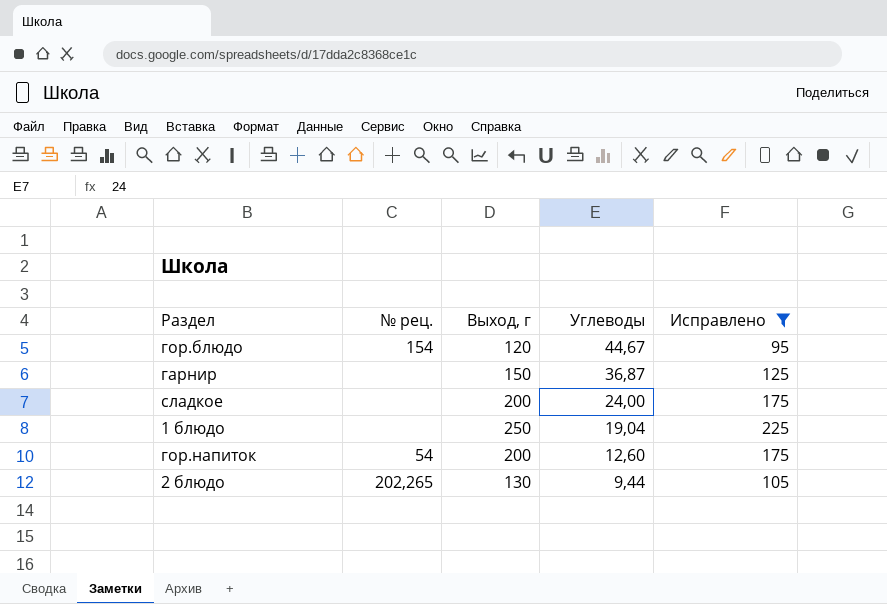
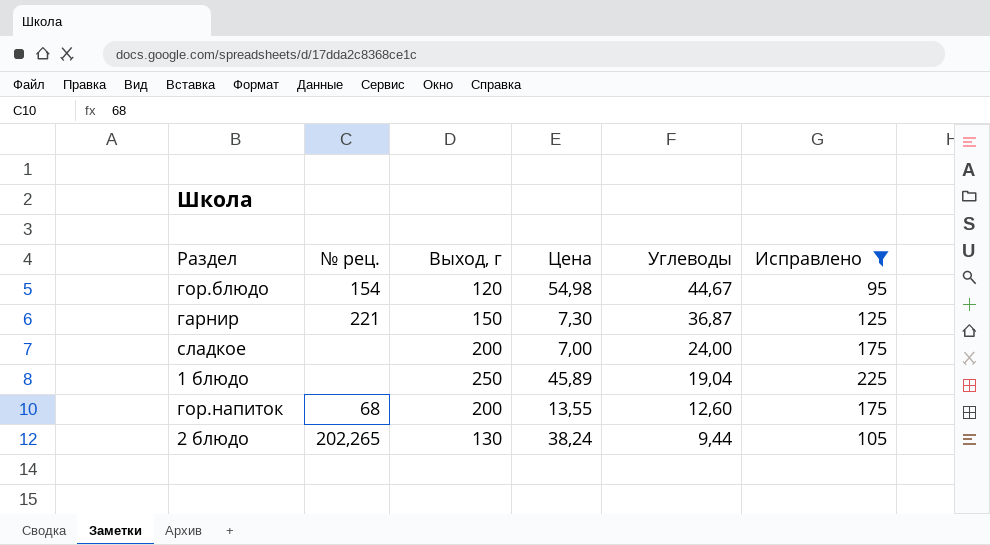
column Цена | position: none -> 4
гарнир | № рец.: none -> 221
гор.напиток | № рец.: 54 -> 68

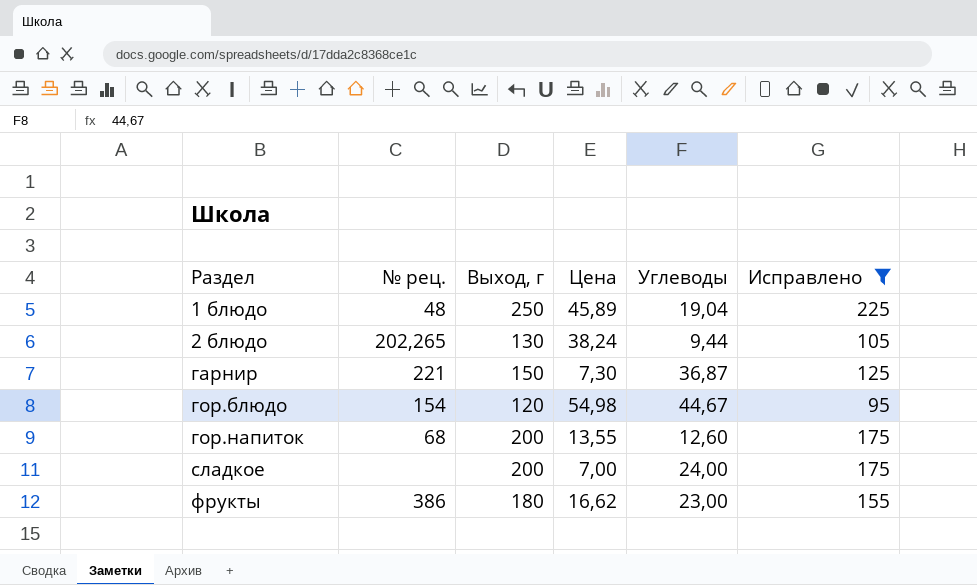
row order: Углеводы descending -> Раздел ascending
1 блюдо | № рец.: none -> 48
row фрукты: none -> 386 | 180 | 16,62 | 23,00 | 155

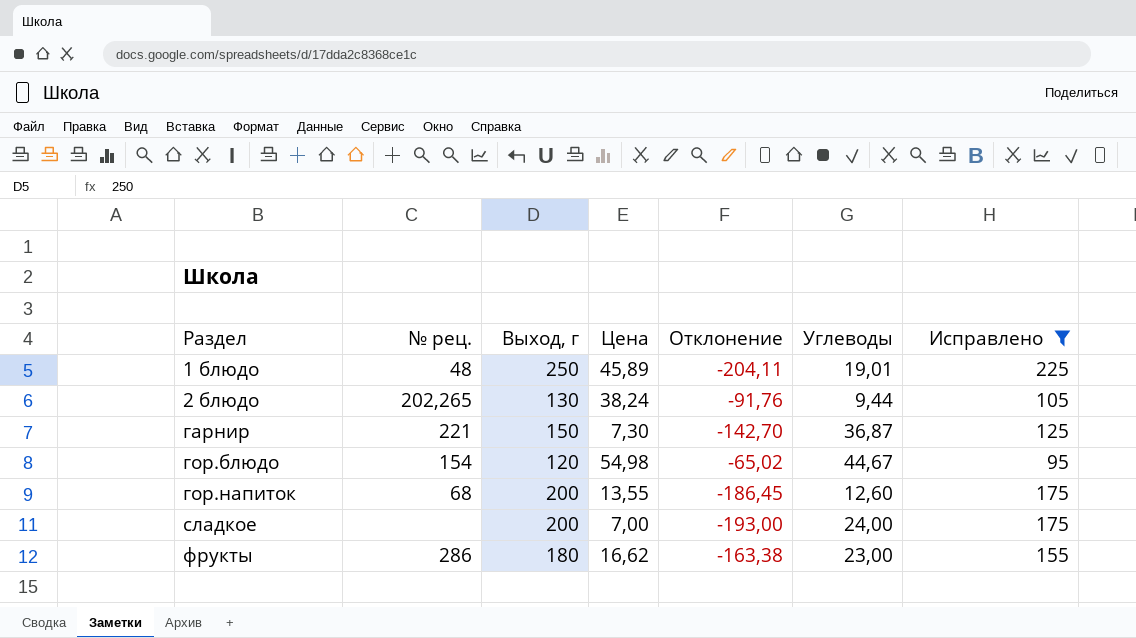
column Отклонение | formula: none -> [Цена] - [Выход, г]
1 блюдо | Углеводы: 19,04 -> 19,01
фрукты | № рец.: 386 -> 286

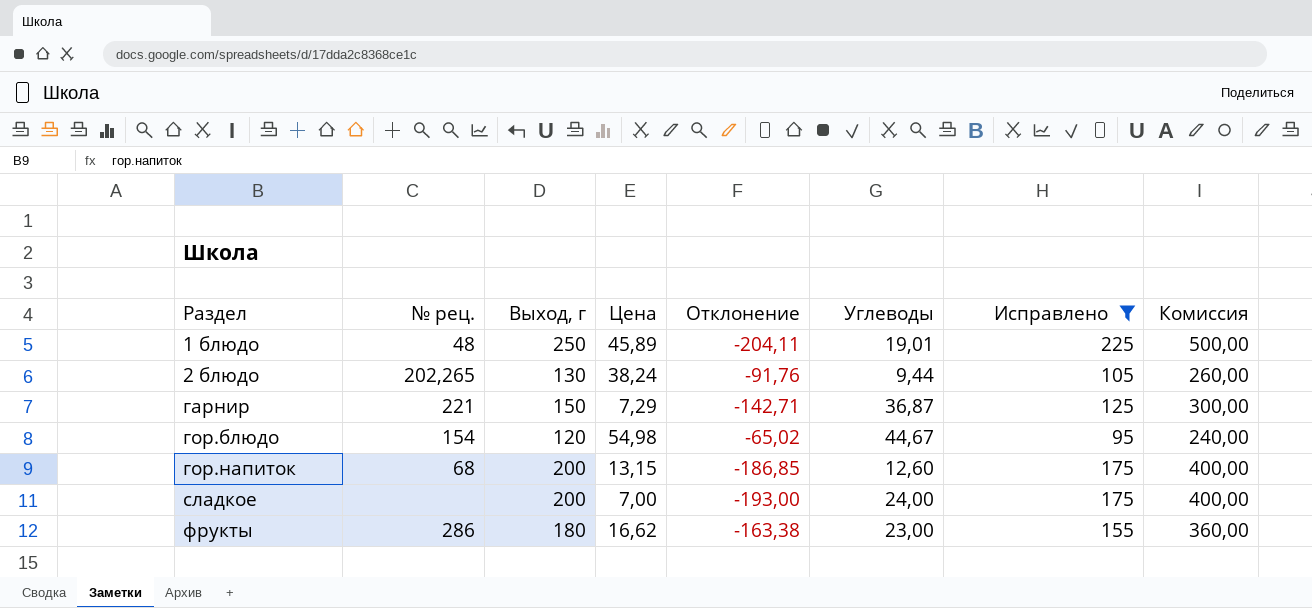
column Комиссия | formula: none -> [Выход, г] * 2
гарнир | Цена: 7,30 -> 7,29
гарнир | Отклонение: -142,70 -> -142,71
гор.напиток | Цена: 13,55 -> 13,15
гор.напиток | Отклонение: -186,45 -> -186,85

